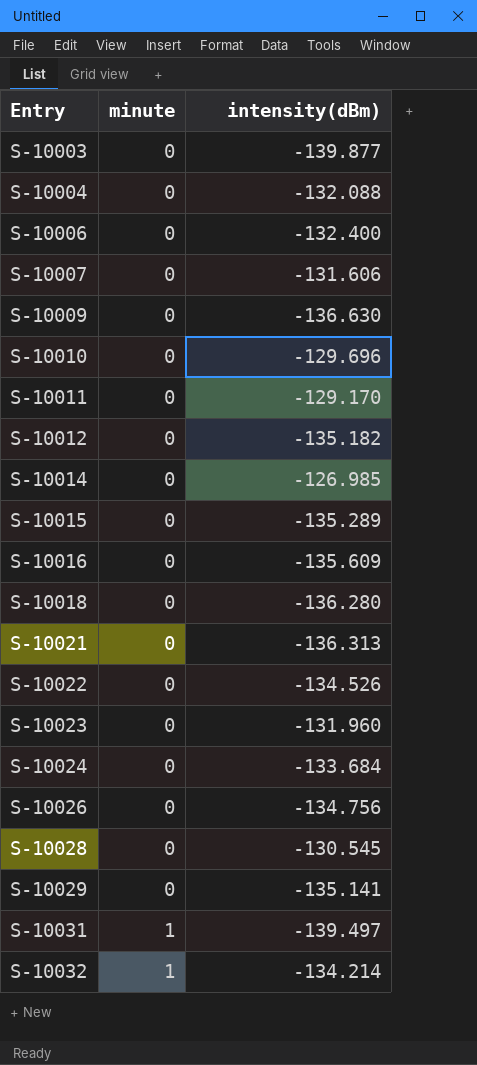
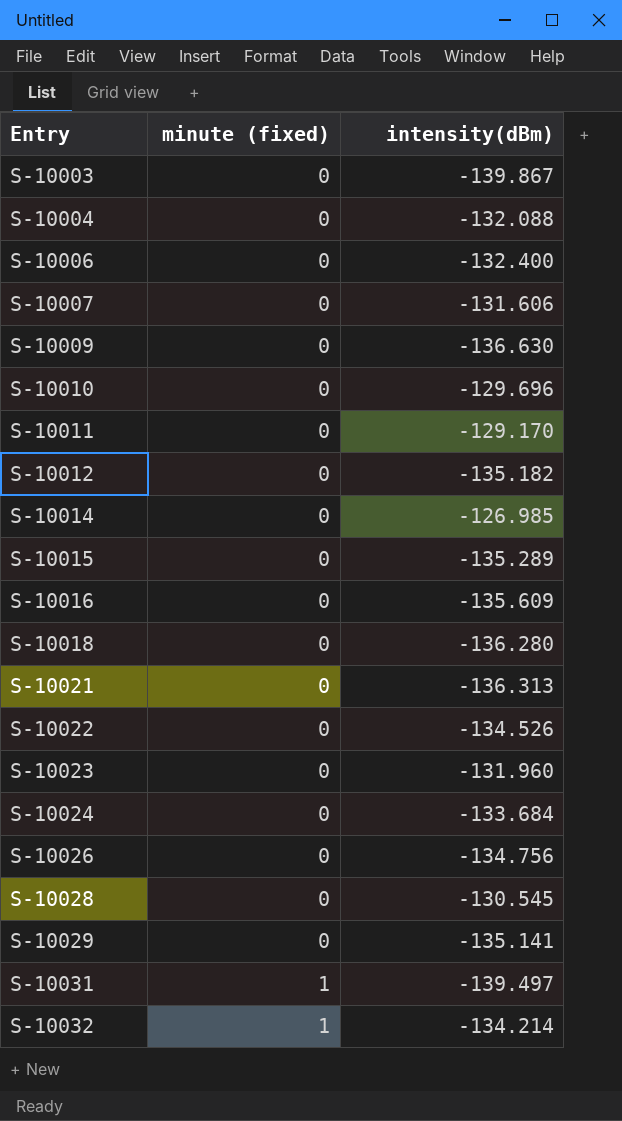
column name: minute -> minute (fixed)
S-10003 | intensity(dBm): -139.877 -> -139.867

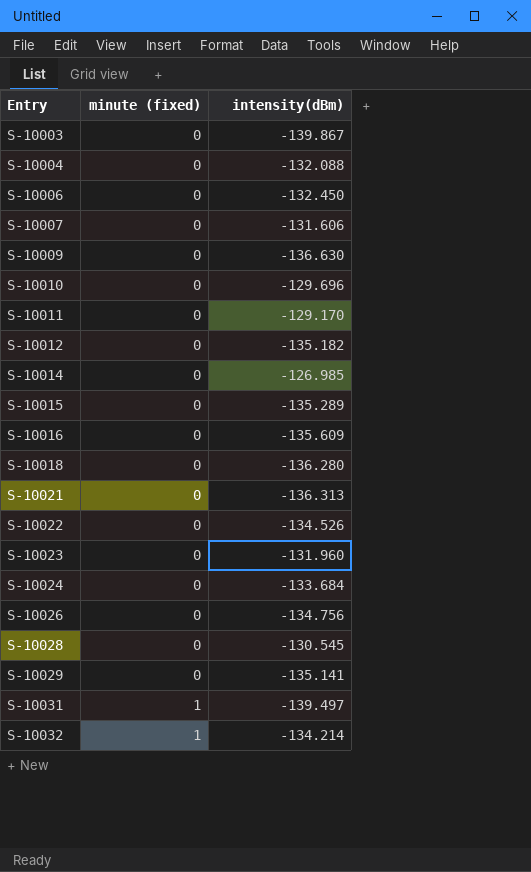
S-10006 | intensity(dBm): -132.400 -> -132.450

